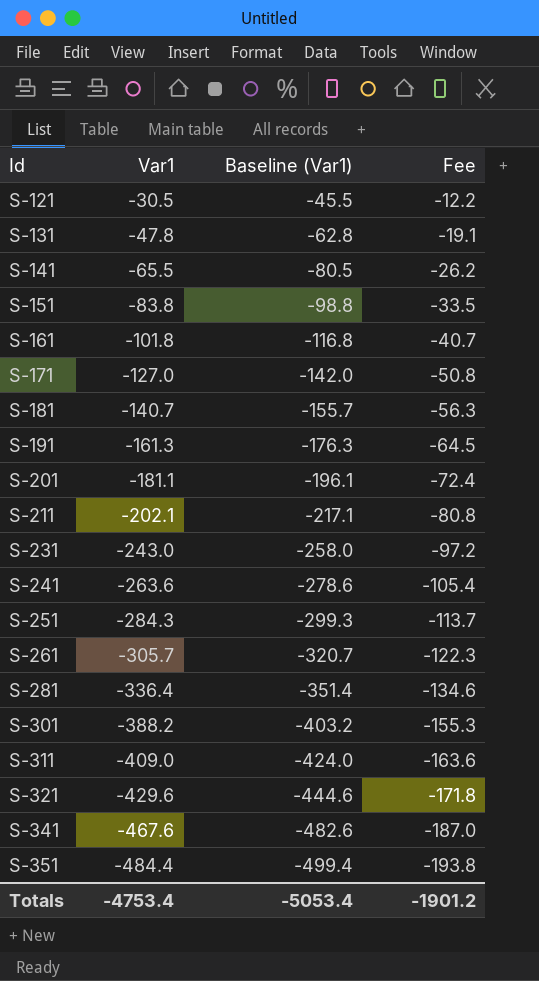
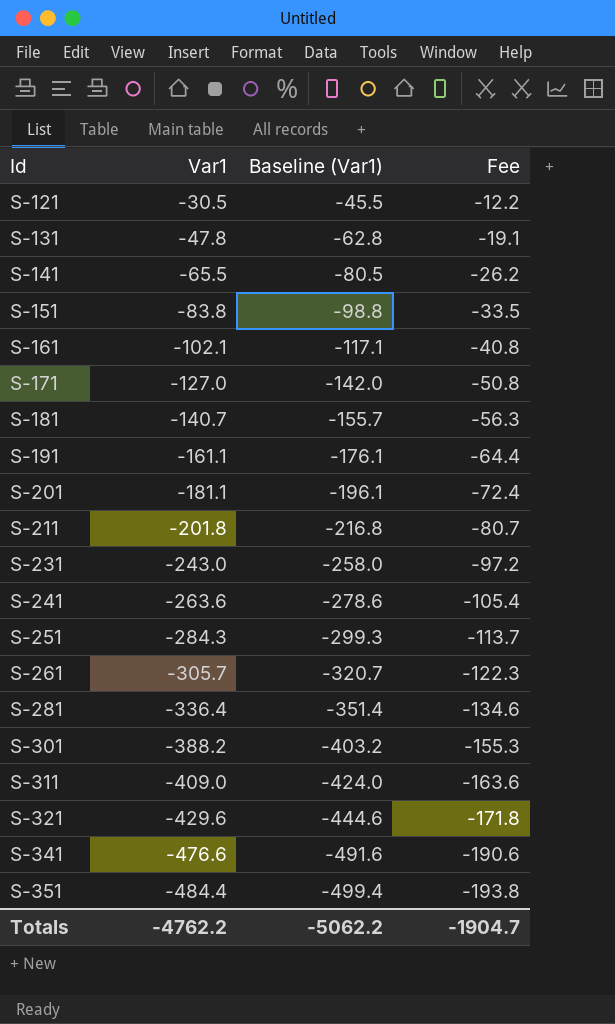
S-161 | Var1: -101.8 -> -102.1
S-161 | Baseline (Var1): -116.8 -> -117.1
S-161 | Fee: -40.7 -> -40.8
S-191 | Var1: -161.3 -> -161.1
S-191 | Baseline (Var1): -176.3 -> -176.1
S-191 | Fee: -64.5 -> -64.4
S-211 | Var1: -202.1 -> -201.8
S-211 | Baseline (Var1): -217.1 -> -216.8
S-211 | Fee: -80.8 -> -80.7
S-341 | Var1: -467.6 -> -476.6
S-341 | Baseline (Var1): -482.6 -> -491.6
S-341 | Fee: -187.0 -> -190.6
Totals | Var1: -4753.4 -> -4762.2
Totals | Baseline (Var1): -5053.4 -> -5062.2
Totals | Fee: -1901.2 -> -1904.7

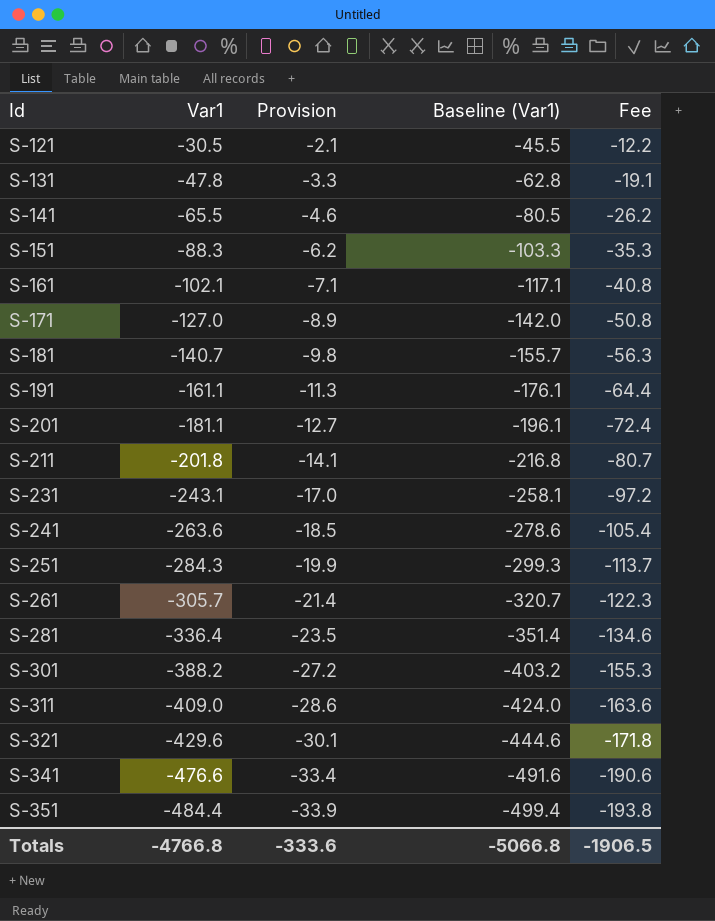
column Provision | formula: none -> [Var1] * 0.07
S-151 | Var1: -83.8 -> -88.3
S-151 | Baseline (Var1): -98.8 -> -103.3
S-151 | Fee: -33.5 -> -35.3
S-231 | Var1: -243.0 -> -243.1
S-231 | Baseline (Var1): -258.0 -> -258.1
Totals | Var1: -4762.2 -> -4766.8
Totals | Baseline (Var1): -5062.2 -> -5066.8
Totals | Fee: -1904.7 -> -1906.5

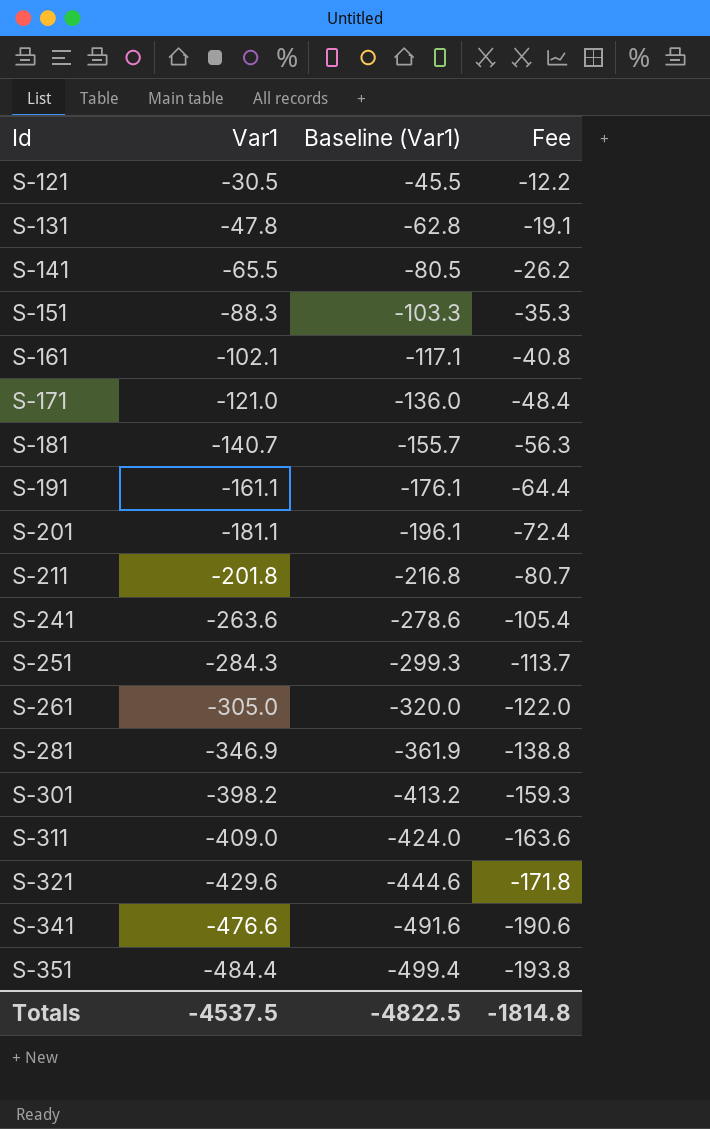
column Provision | formula: [Var1] * 0.07 -> none
row S-231: -243.1 | -17.0 | -258.1 | -97.2 -> none
S-171 | Var1: -127.0 -> -121.0
S-171 | Baseline (Var1): -142.0 -> -136.0
S-171 | Fee: -50.8 -> -48.4
S-261 | Var1: -305.7 -> -305.0
S-261 | Baseline (Var1): -320.7 -> -320.0
S-261 | Fee: -122.3 -> -122.0
S-281 | Var1: -336.4 -> -346.9
S-281 | Baseline (Var1): -351.4 -> -361.9
S-281 | Fee: -134.6 -> -138.8
S-301 | Var1: -388.2 -> -398.2
S-301 | Baseline (Var1): -403.2 -> -413.2
S-301 | Fee: -155.3 -> -159.3
Totals | Var1: -4766.8 -> -4537.5
Totals | Baseline (Var1): -5066.8 -> -4822.5
Totals | Fee: -1906.5 -> -1814.8

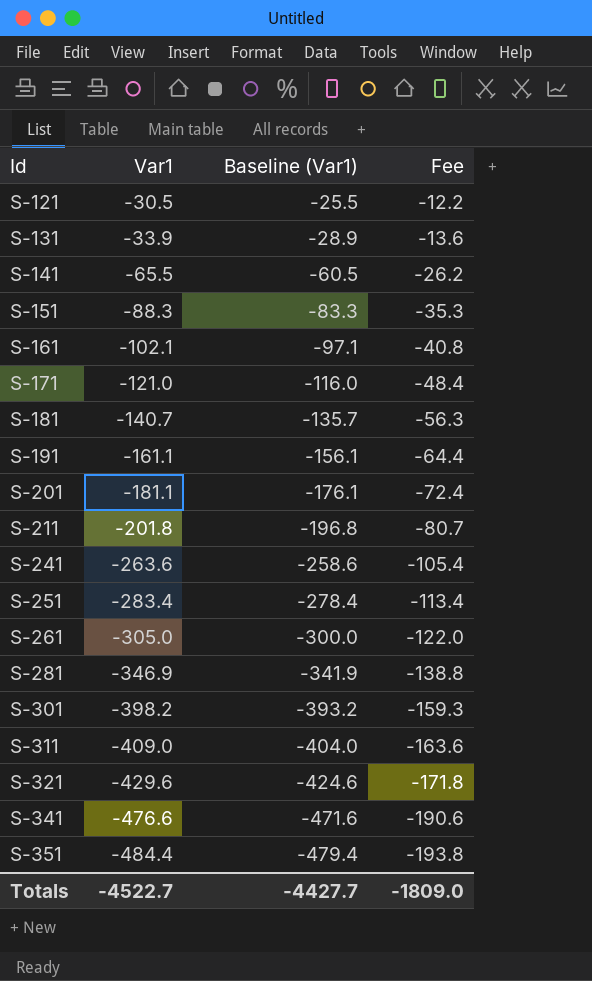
column Baseline (Var1) | formula: [Var1] - 15 -> [Var1] + 5
S-131 | Var1: -47.8 -> -33.9
S-131 | Fee: -19.1 -> -13.6
S-251 | Var1: -284.3 -> -283.4
S-251 | Fee: -113.7 -> -113.4
Totals | Var1: -4537.5 -> -4522.7
Totals | Baseline (Var1): -4822.5 -> -4427.7
Totals | Fee: -1814.8 -> -1809.0

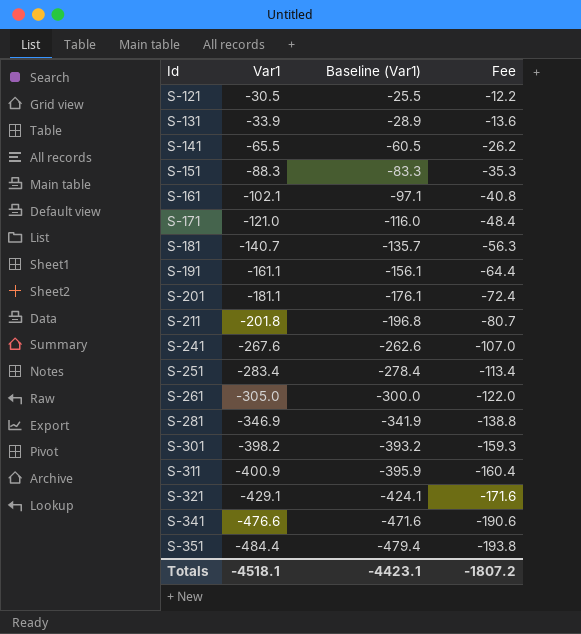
S-241 | Var1: -263.6 -> -267.6
S-241 | Baseline (Var1): -258.6 -> -262.6
S-241 | Fee: -105.4 -> -107.0
S-311 | Var1: -409.0 -> -400.9
S-311 | Baseline (Var1): -404.0 -> -395.9
S-311 | Fee: -163.6 -> -160.4
S-321 | Var1: -429.6 -> -429.1
S-321 | Baseline (Var1): -424.6 -> -424.1
S-321 | Fee: -171.8 -> -171.6
Totals | Var1: -4522.7 -> -4518.1
Totals | Baseline (Var1): -4427.7 -> -4423.1
Totals | Fee: -1809.0 -> -1807.2

